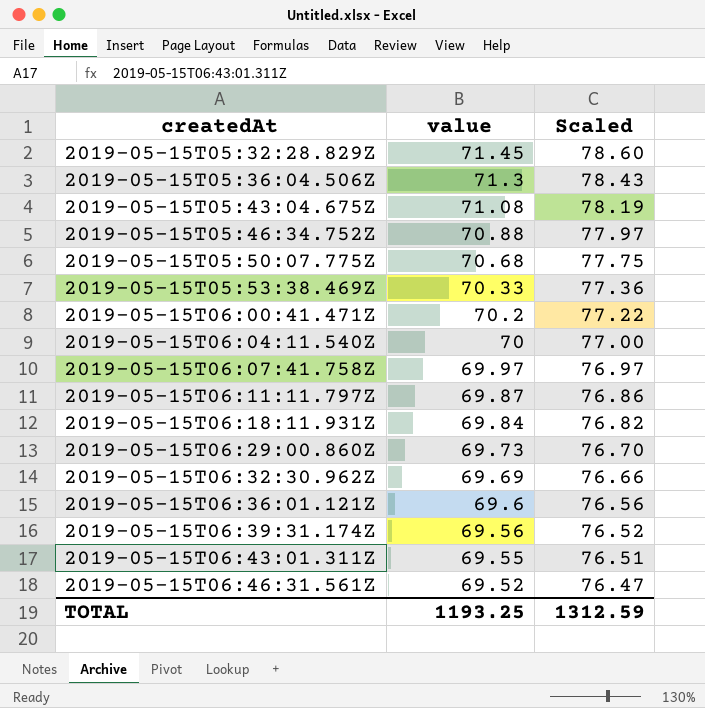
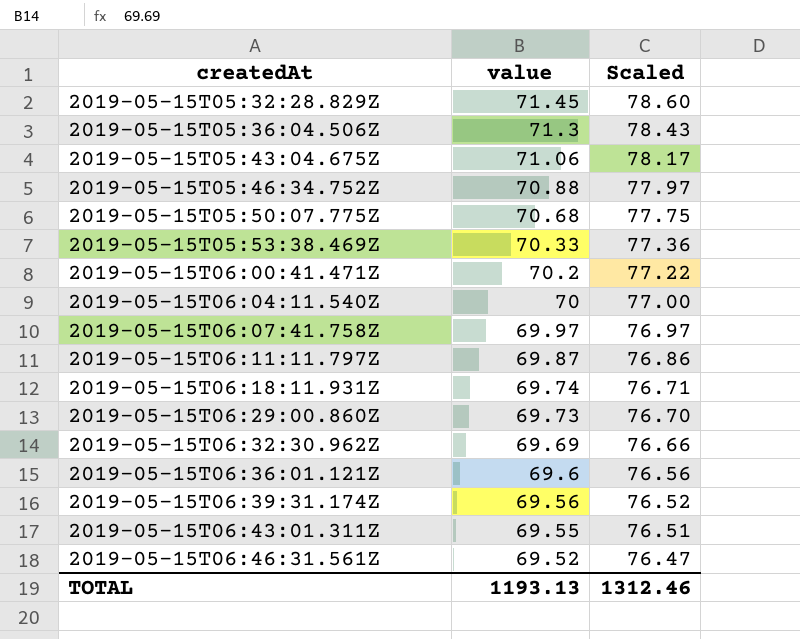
2019-05-15T05:43:04.675Z | value: 71.08 -> 71.06
2019-05-15T05:43:04.675Z | Scaled: 78.19 -> 78.17
2019-05-15T06:18:11.931Z | value: 69.84 -> 69.74
2019-05-15T06:18:11.931Z | Scaled: 76.82 -> 76.71
TOTAL | value: 1193.25 -> 1193.13
TOTAL | Scaled: 1312.59 -> 1312.46

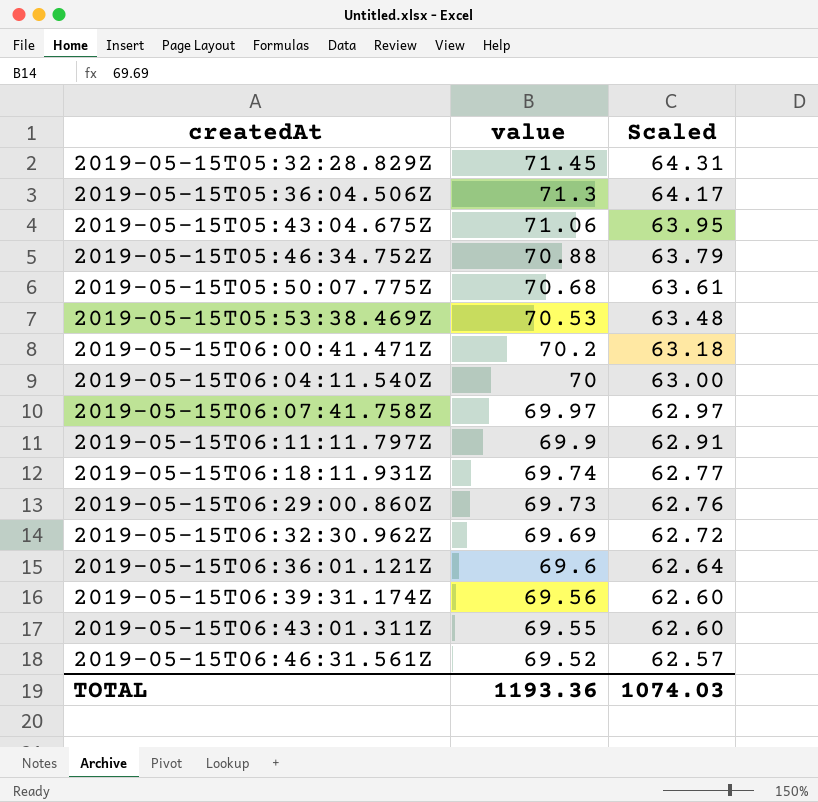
column Scaled | formula: [value] * 1.1 -> [value] * 0.9
2019-05-15T05:53:38.469Z | value: 70.33 -> 70.53
2019-05-15T06:11:11.797Z | value: 69.87 -> 69.9
TOTAL | value: 1193.13 -> 1193.36
TOTAL | Scaled: 1312.46 -> 1074.03

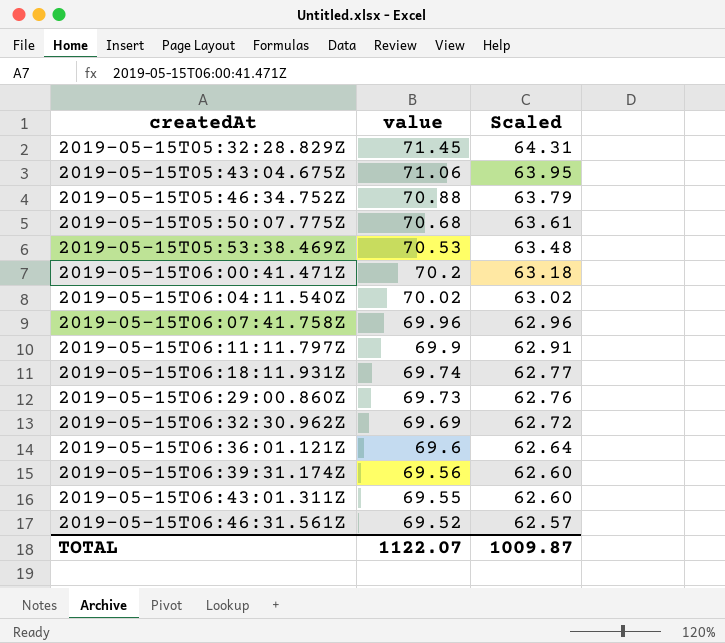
row 2019-05-15T05:36:04.506Z: 71.3 | 64.17 -> none
2019-05-15T06:04:11.540Z | value: 70 -> 70.02
2019-05-15T06:04:11.540Z | Scaled: 63.00 -> 63.02
2019-05-15T06:07:41.758Z | value: 69.97 -> 69.96
2019-05-15T06:07:41.758Z | Scaled: 62.97 -> 62.96
TOTAL | value: 1193.36 -> 1122.07
TOTAL | Scaled: 1074.03 -> 1009.87

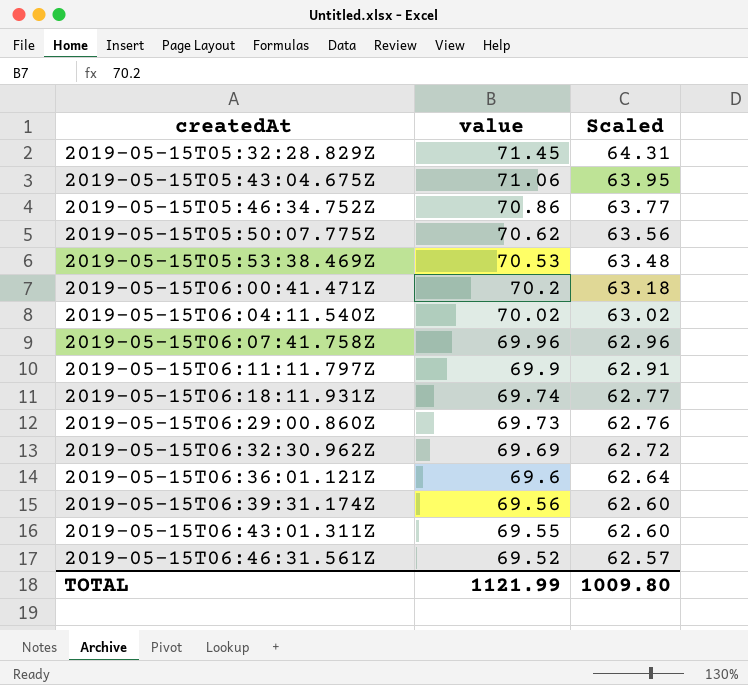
2019-05-15T05:46:34.752Z | value: 70.88 -> 70.86
2019-05-15T05:46:34.752Z | Scaled: 63.79 -> 63.77
2019-05-15T05:50:07.775Z | value: 70.68 -> 70.62
2019-05-15T05:50:07.775Z | Scaled: 63.61 -> 63.56
TOTAL | value: 1122.07 -> 1121.99
TOTAL | Scaled: 1009.87 -> 1009.80

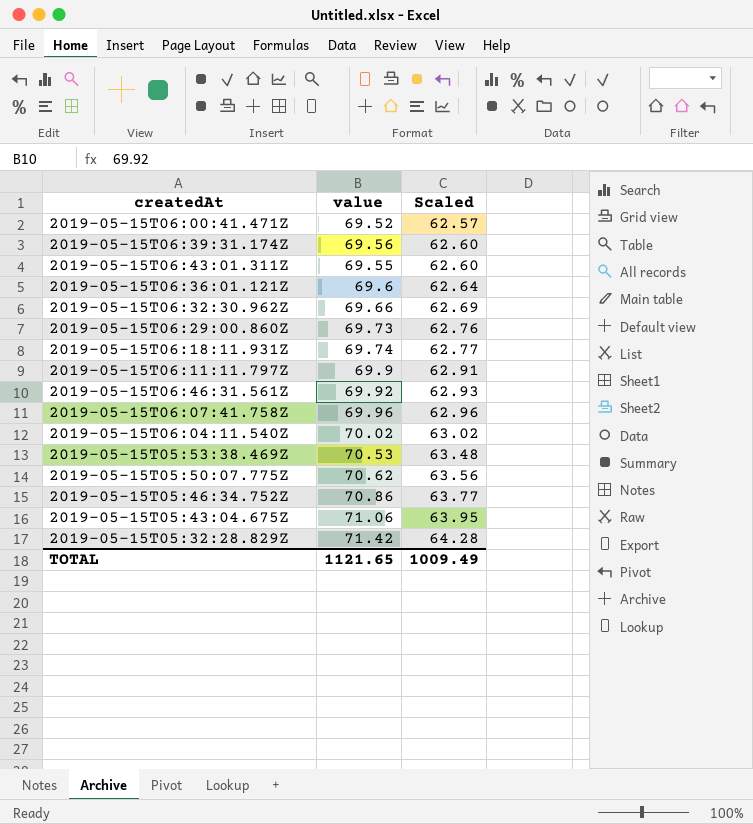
row order: createdAt ascending -> Scaled ascending
2019-05-15T06:00:41.471Z | value: 70.2 -> 69.52
2019-05-15T06:00:41.471Z | Scaled: 63.18 -> 62.57
2019-05-15T06:32:30.962Z | value: 69.69 -> 69.66
2019-05-15T06:32:30.962Z | Scaled: 62.72 -> 62.69
2019-05-15T06:46:31.561Z | value: 69.52 -> 69.92
2019-05-15T06:46:31.561Z | Scaled: 62.57 -> 62.93
2019-05-15T05:32:28.829Z | value: 71.45 -> 71.42
2019-05-15T05:32:28.829Z | Scaled: 64.31 -> 64.28
TOTAL | value: 1121.99 -> 1121.65
TOTAL | Scaled: 1009.80 -> 1009.49

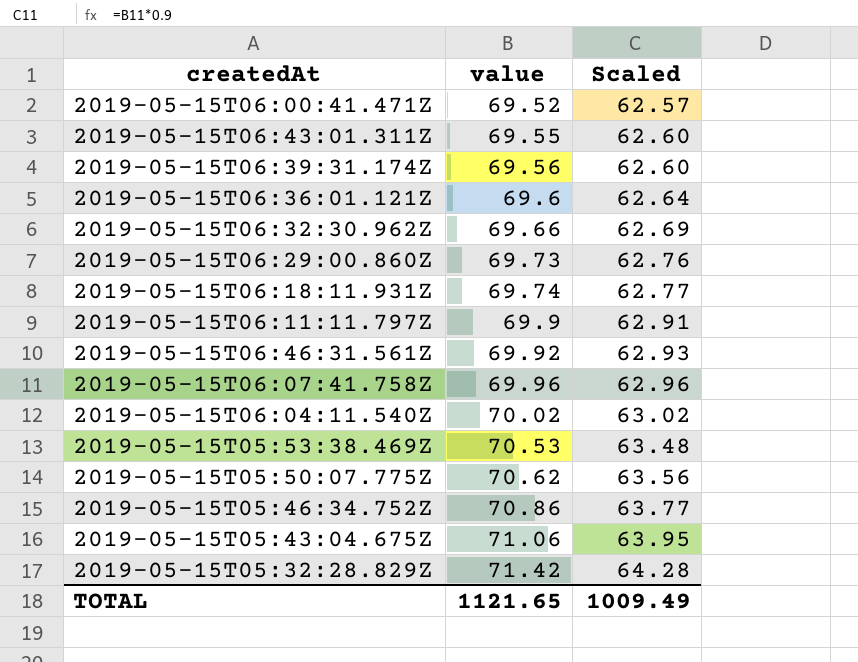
row order: Scaled ascending -> value ascending

